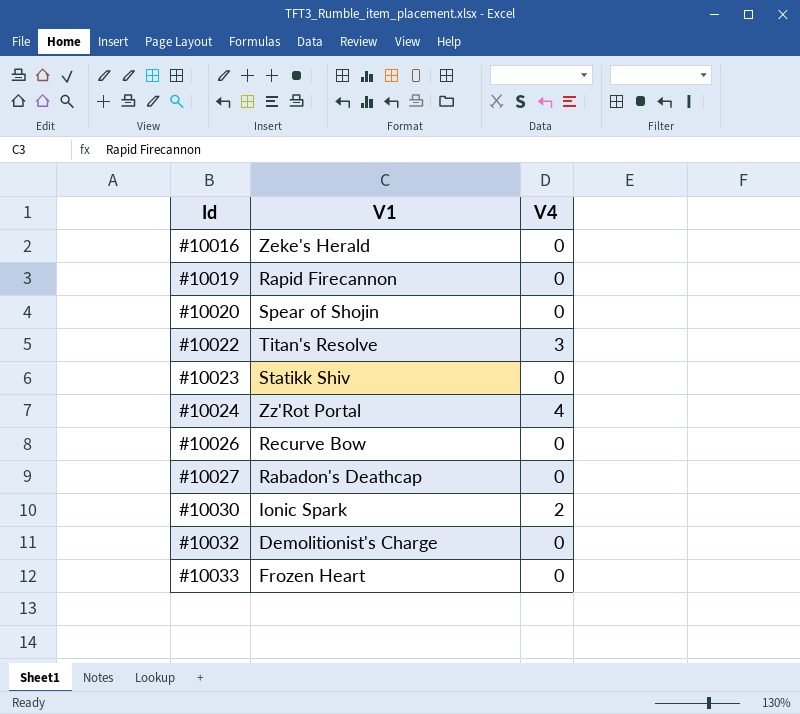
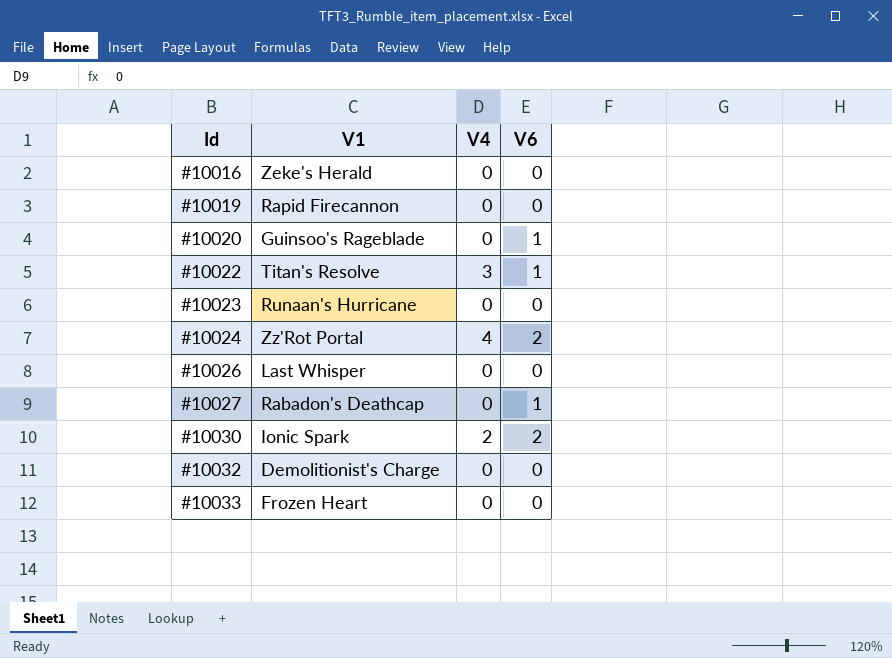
column V6 | position: none -> 4
#10020 | V1: Spear of Shojin -> Guinsoo's Rageblade
#10023 | V1: Statikk Shiv -> Runaan's Hurricane
#10026 | V1: Recurve Bow -> Last Whisper

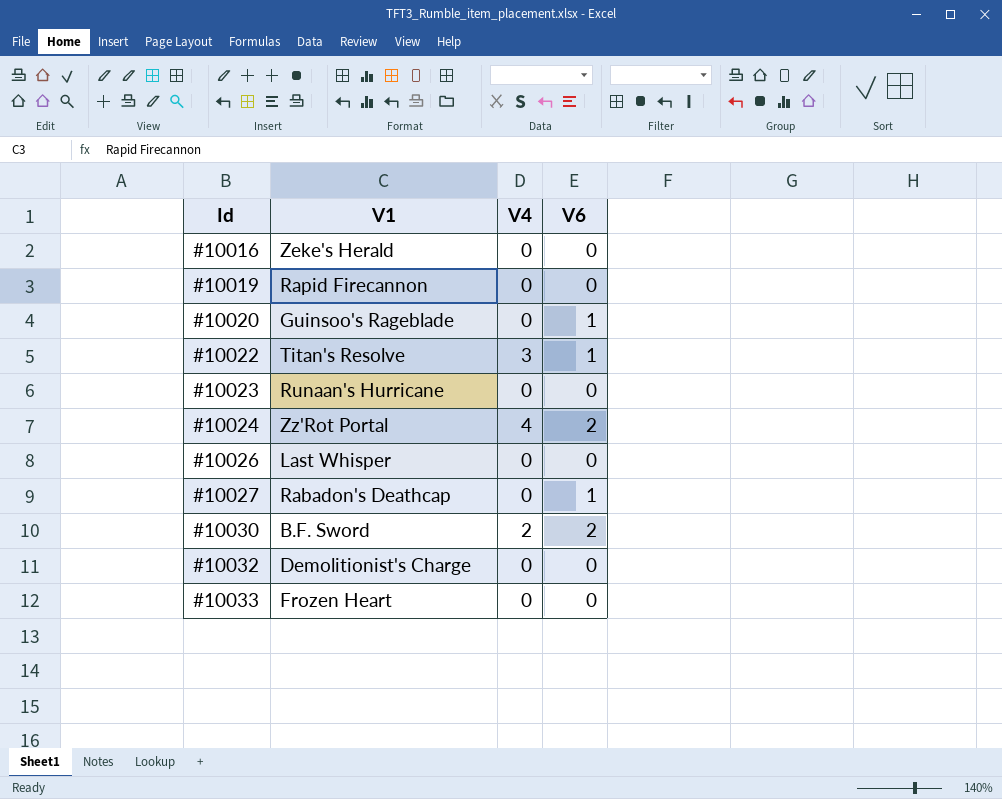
#10030 | V1: Ionic Spark -> B.F. Sword

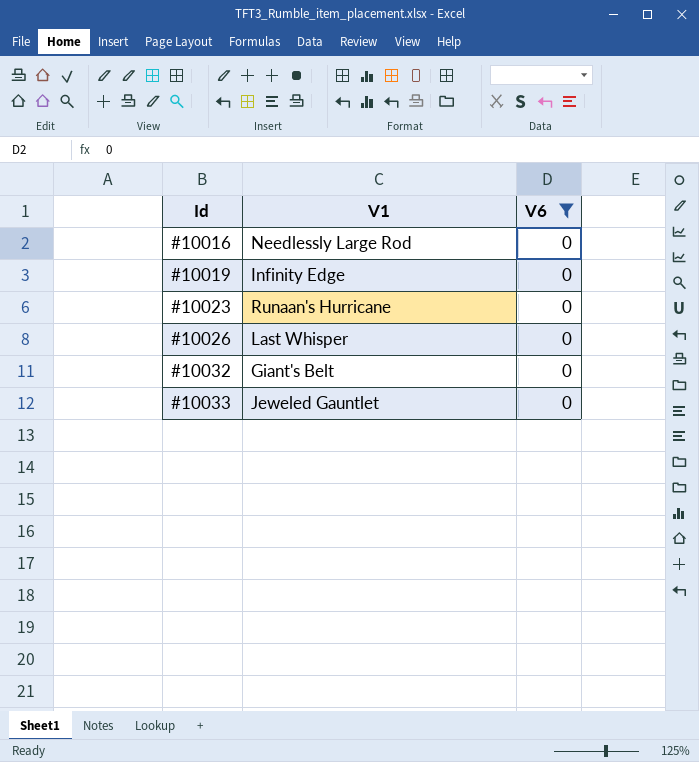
filter: none -> V6 = 0
column V4 | position: 3 -> none
#10016 | V1: Zeke's Herald -> Needlessly Large Rod
#10019 | V1: Rapid Firecannon -> Infinity Edge
#10032 | V1: Demolitionist's Charge -> Giant's Belt
#10033 | V1: Frozen Heart -> Jeweled Gauntlet

